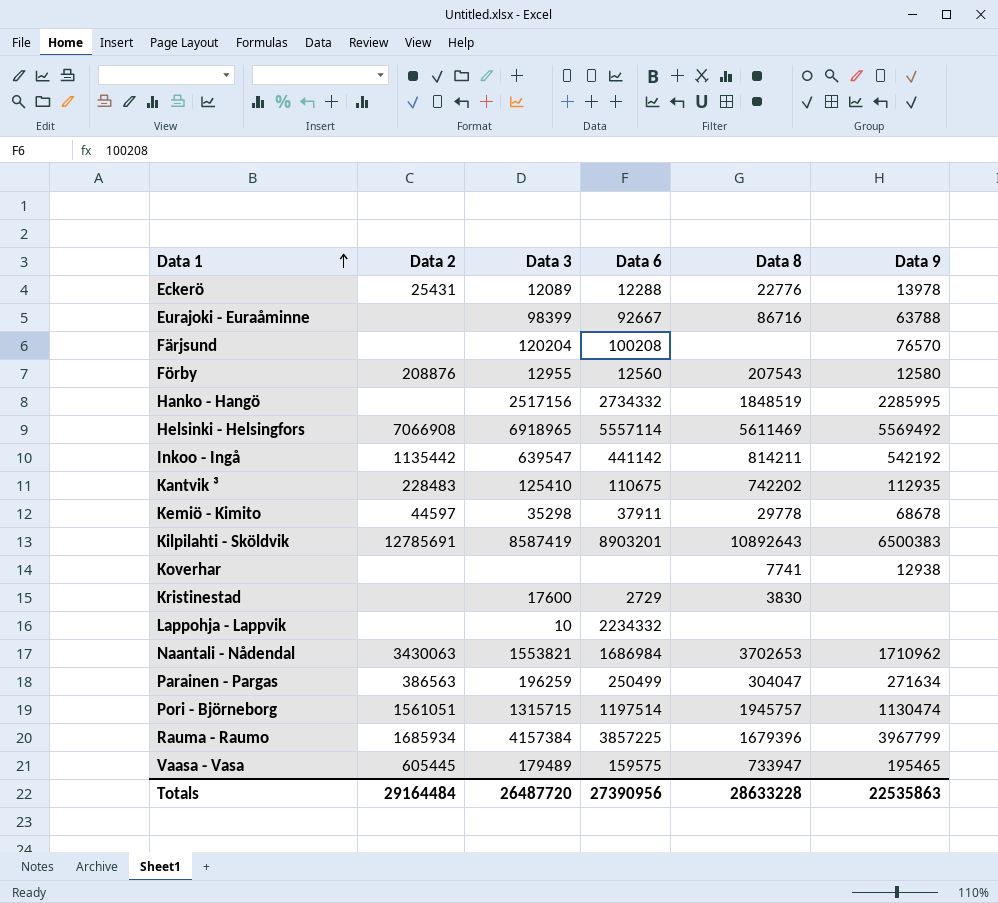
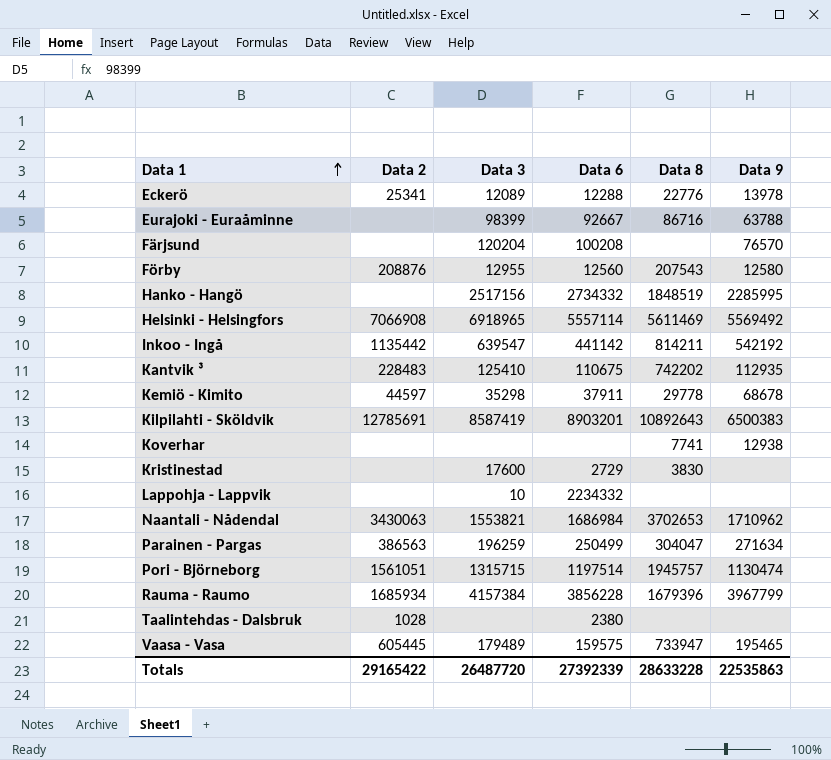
Eckerö | Data 2: 25431 -> 25341
Rauma - Raumo | Data 6: 3857225 -> 3856228
row Taalintehdas - Dalsbruk: none -> 1028 | none | 2380 | none | none
Totals | Data 2: 29164484 -> 29165422
Totals | Data 6: 27390956 -> 27392339

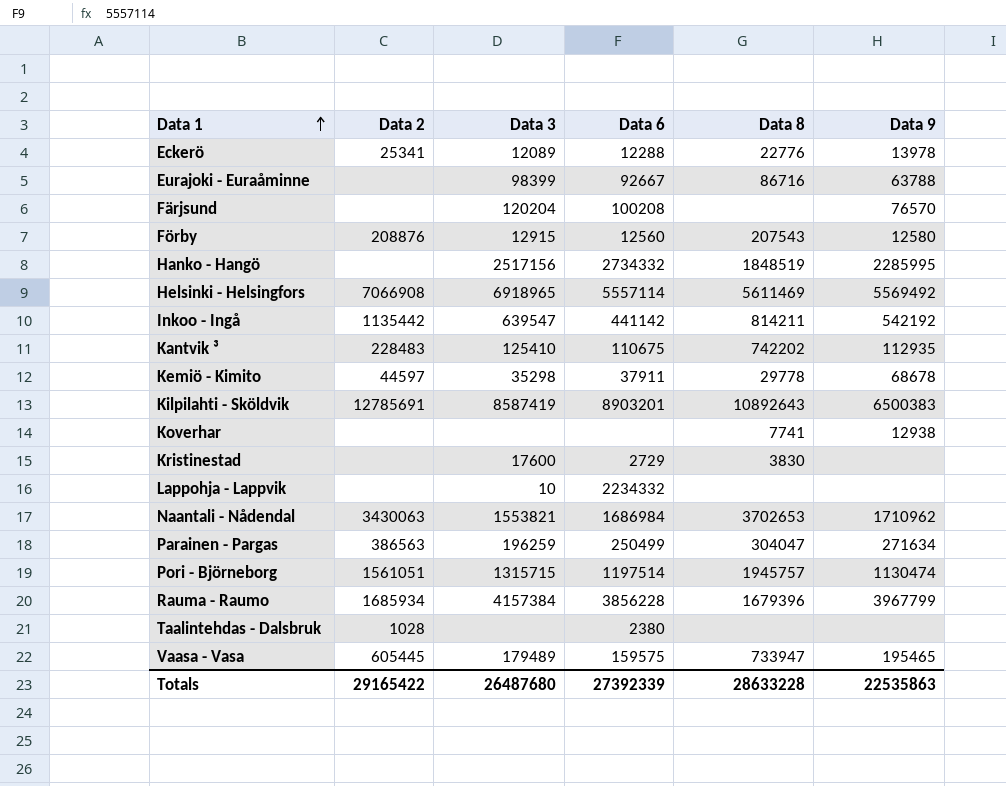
Förby | Data 3: 12955 -> 12915
Totals | Data 3: 26487720 -> 26487680

